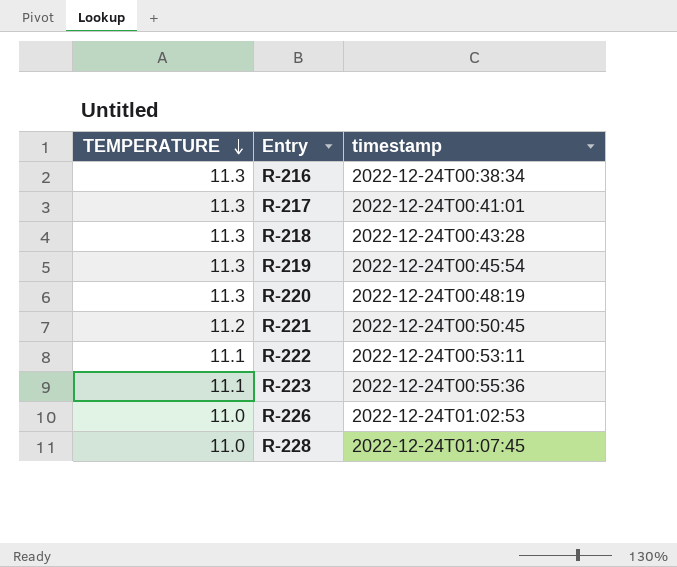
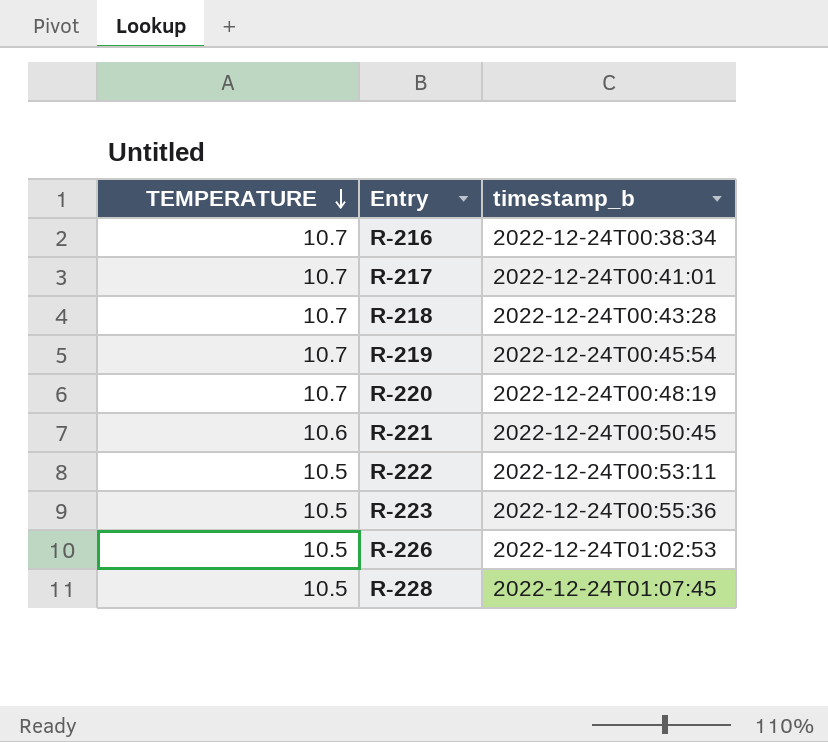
column name: timestamp -> timestamp_b
R-216 | TEMPERATURE: 11.3 -> 10.7
R-217 | TEMPERATURE: 11.3 -> 10.7
R-218 | TEMPERATURE: 11.3 -> 10.7
R-219 | TEMPERATURE: 11.3 -> 10.7
R-220 | TEMPERATURE: 11.3 -> 10.7
R-221 | TEMPERATURE: 11.2 -> 10.6
R-222 | TEMPERATURE: 11.1 -> 10.5
R-223 | TEMPERATURE: 11.1 -> 10.5
R-226 | TEMPERATURE: 11.0 -> 10.5
R-228 | TEMPERATURE: 11.0 -> 10.5

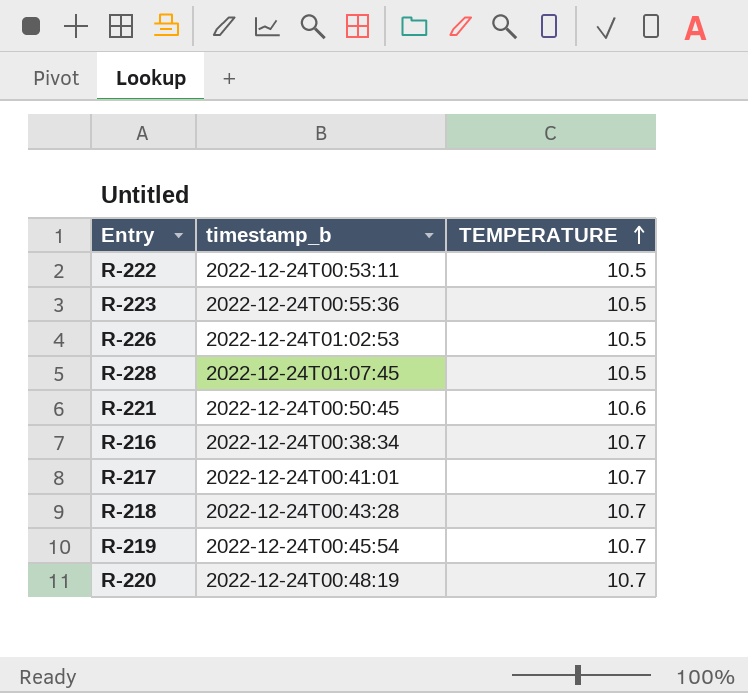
row order: TEMPERATURE descending -> TEMPERATURE ascending
column TEMPERATURE | position: 1 -> 3

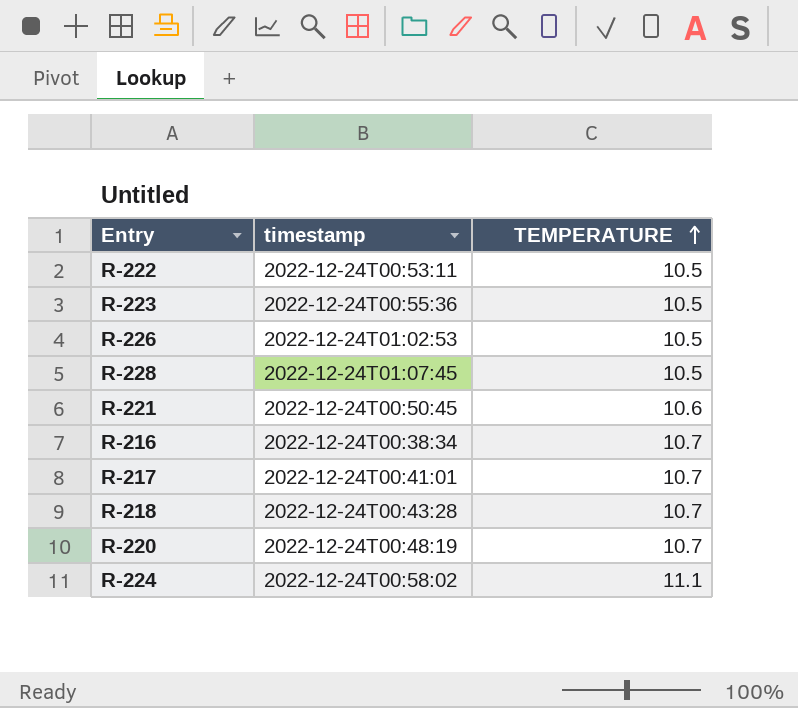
column name: timestamp_b -> timestamp
row R-219: 2022-12-24T00:45:54 | 10.7 -> none
row R-224: none -> 2022-12-24T00:58:02 | 11.1

